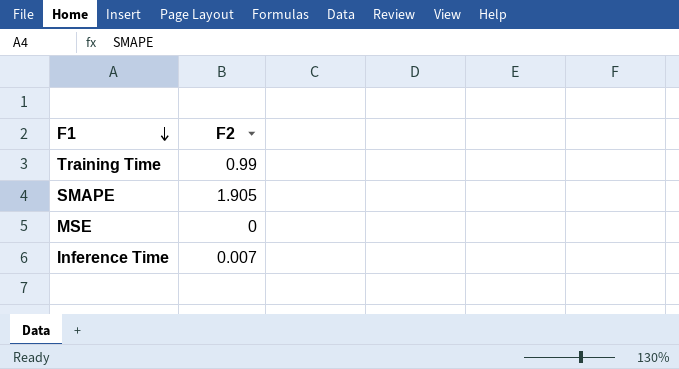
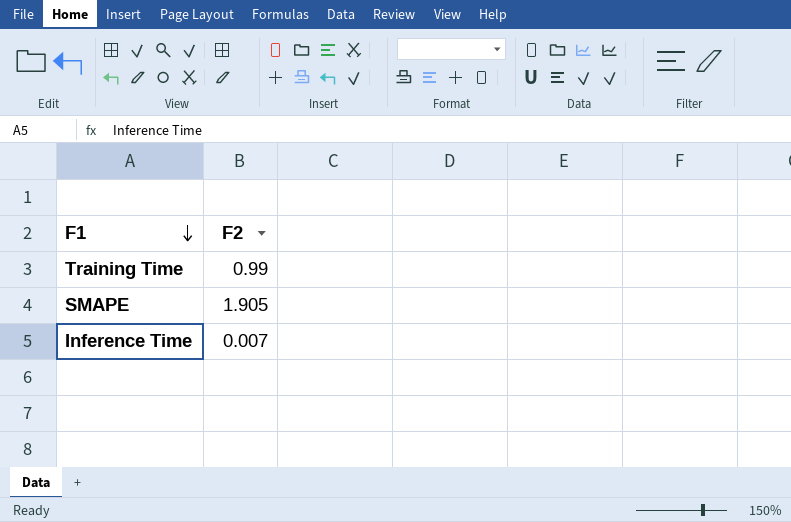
row MSE: 0 -> none

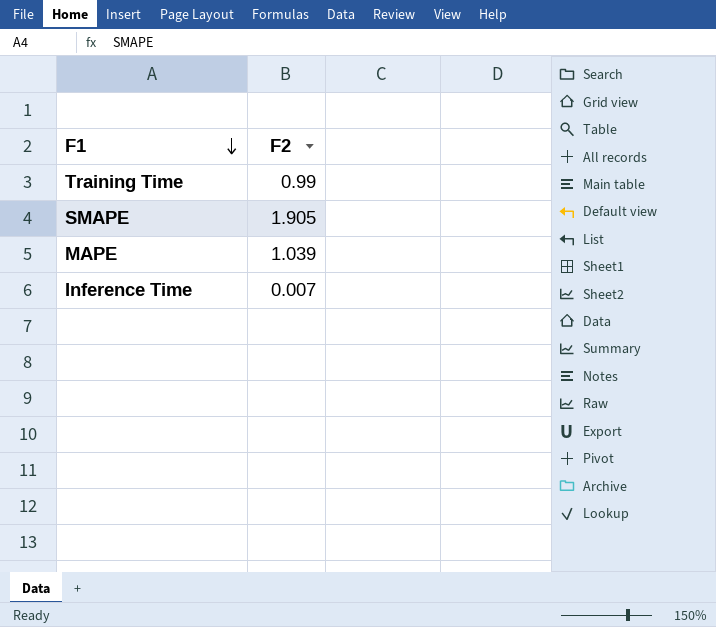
row MAPE: none -> 1.039

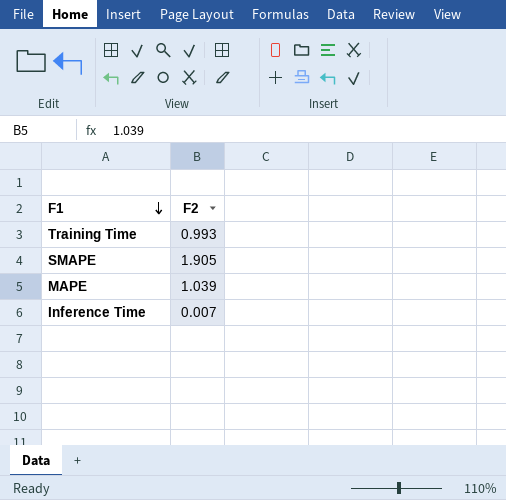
Training Time | F2: 0.99 -> 0.993

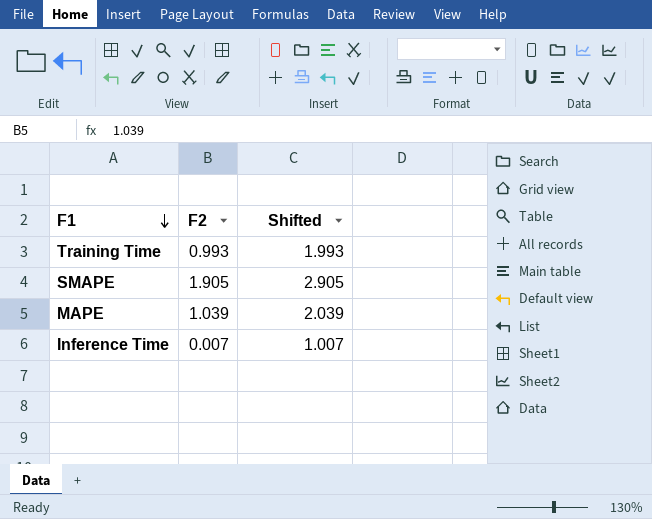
column Shifted | formula: none -> [F2] + 1

